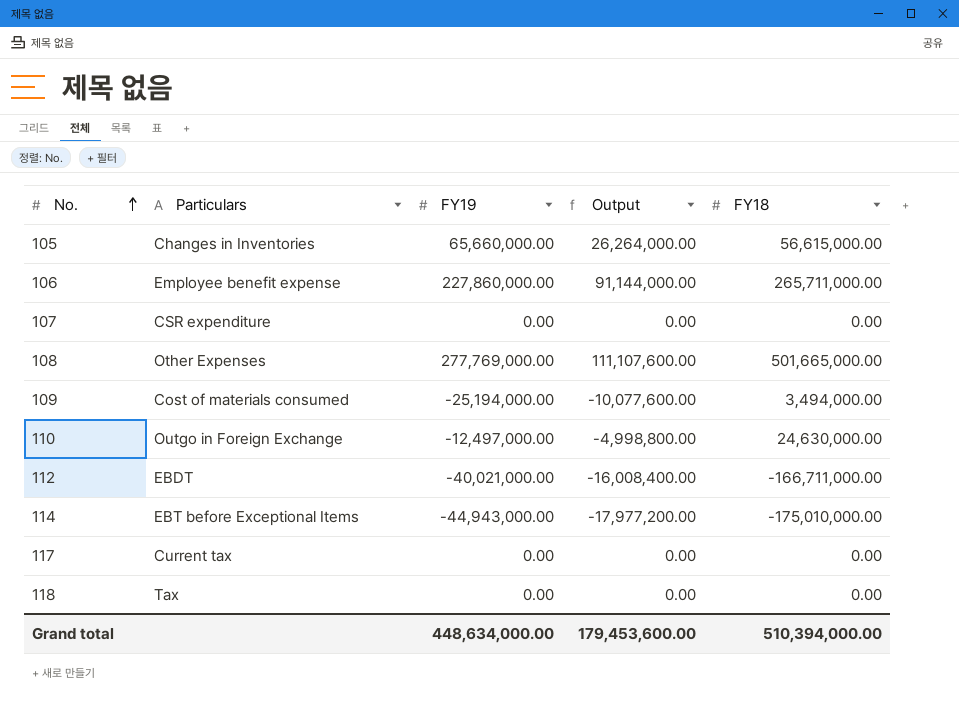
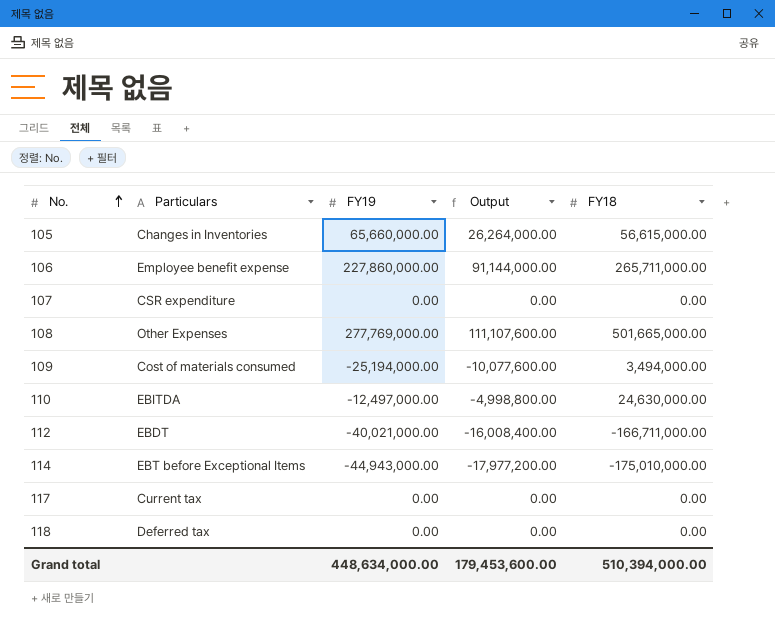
110 | Particulars: Outgo in Foreign Exchange -> EBITDA
118 | Particulars: Tax -> Deferred tax

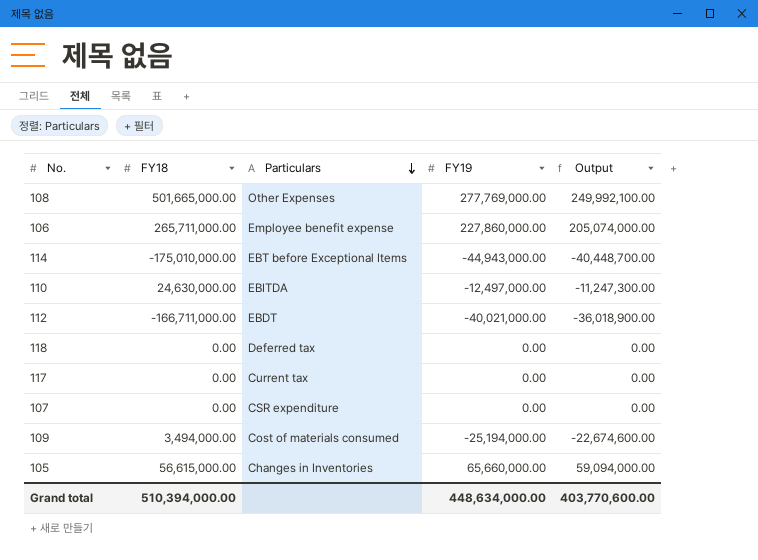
row order: No. ascending -> Particulars descending
column FY18 | position: 5 -> 2
column Output | formula: [FY19] * 0.4 -> [FY19] * 0.9
Grand total | Output: 179,453,600.00 -> 403,770,600.00

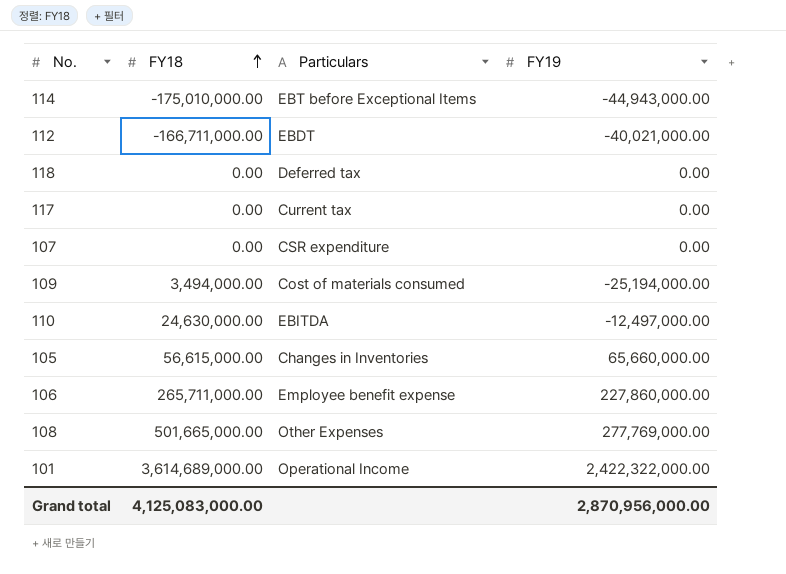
row order: Particulars descending -> FY18 ascending
column Output | formula: [FY19] * 0.9 -> none
row 101: none -> 3,614,689,000.00 | Operational Income | 2,422,322,000.00
Grand total | FY18: 510,394,000.00 -> 4,125,083,000.00
Grand total | FY19: 448,634,000.00 -> 2,870,956,000.00

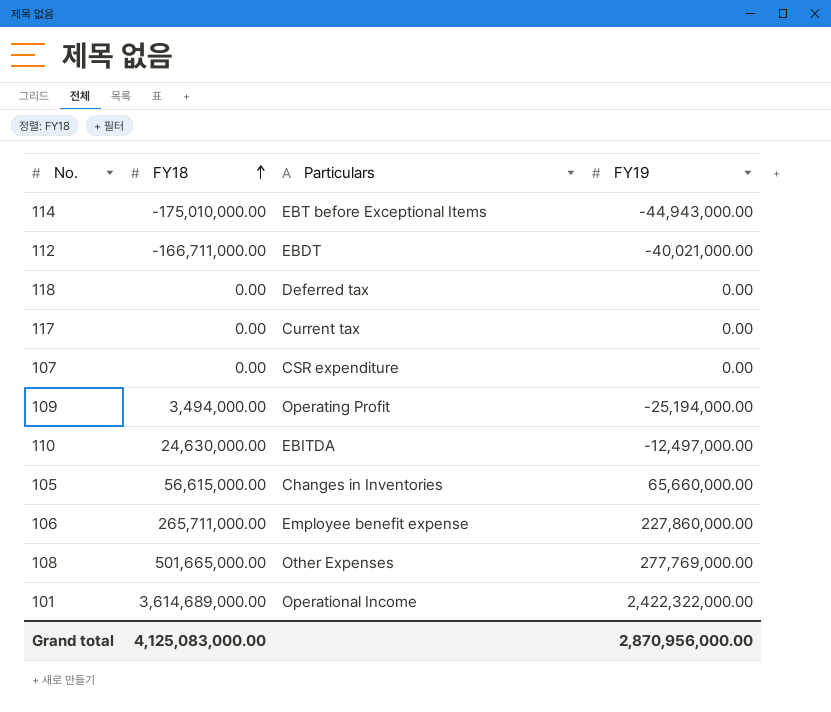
109 | Particulars: Cost of materials consumed -> Operating Profit

